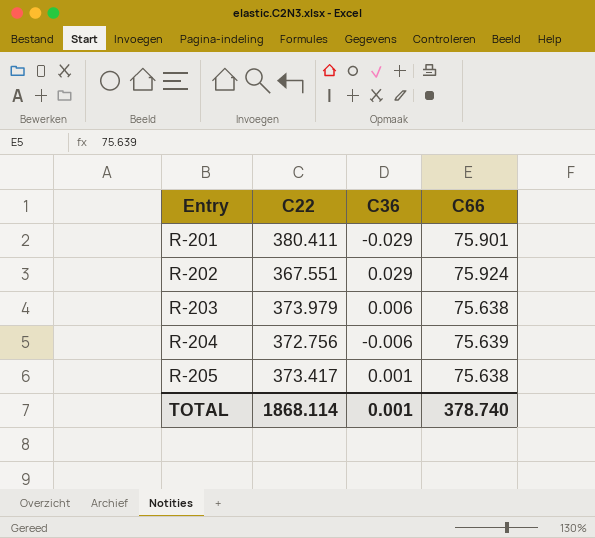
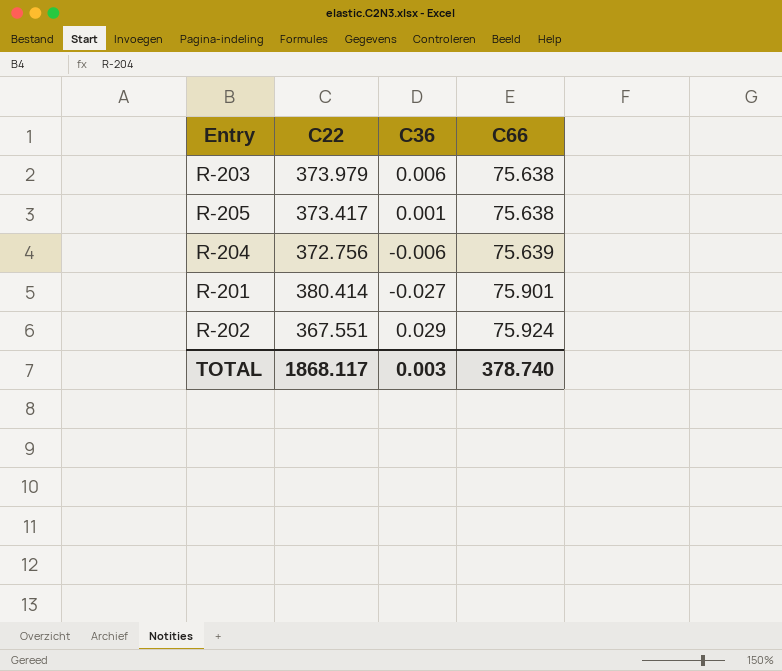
row order: Entry ascending -> C66 ascending
R-201 | C22: 380.411 -> 380.414
R-201 | C36: -0.029 -> -0.027
TOTAL | C22: 1868.114 -> 1868.117
TOTAL | C36: 0.001 -> 0.003

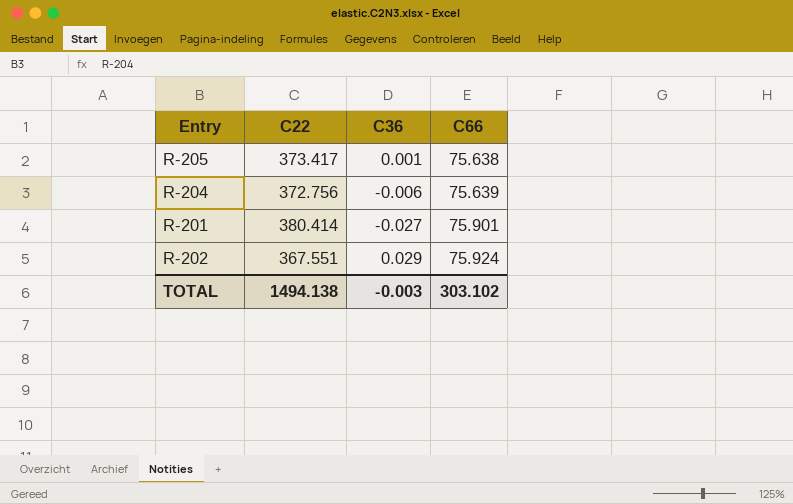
row R-203: 373.979 | 0.006 | 75.638 -> none
TOTAL | C22: 1868.117 -> 1494.138
TOTAL | C36: 0.003 -> -0.003
TOTAL | C66: 378.740 -> 303.102

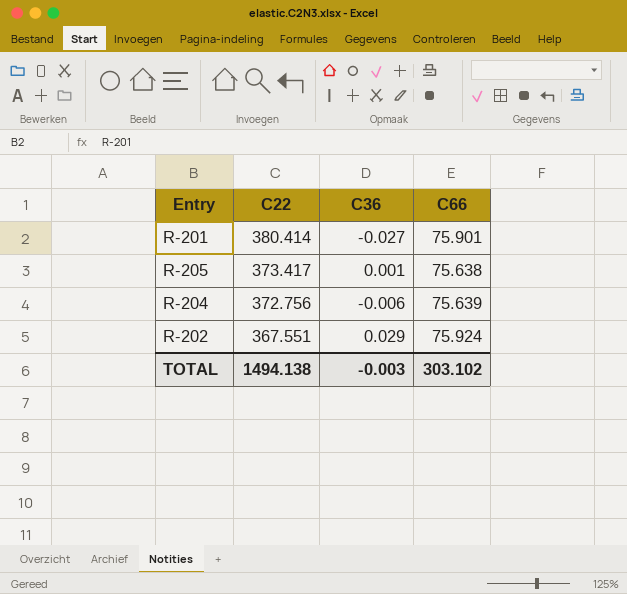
row order: C66 ascending -> C22 descending

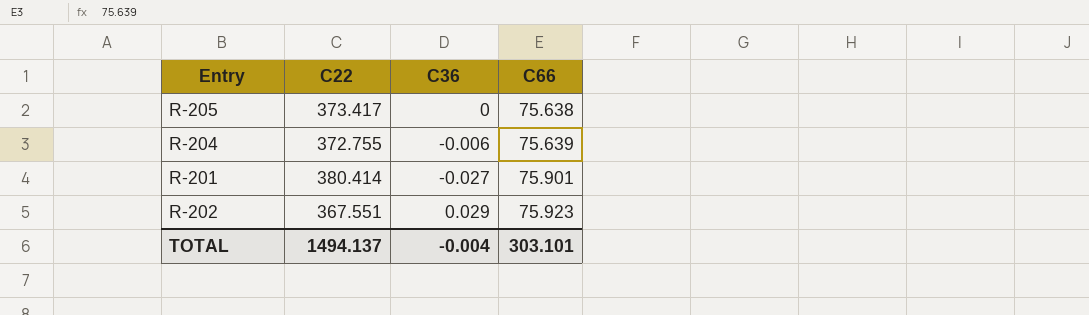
row order: C22 descending -> C66 ascending
R-205 | C36: 0.001 -> 0
R-204 | C22: 372.756 -> 372.755
R-202 | C66: 75.924 -> 75.923
TOTAL | C22: 1494.138 -> 1494.137
TOTAL | C36: -0.003 -> -0.004
TOTAL | C66: 303.102 -> 303.101

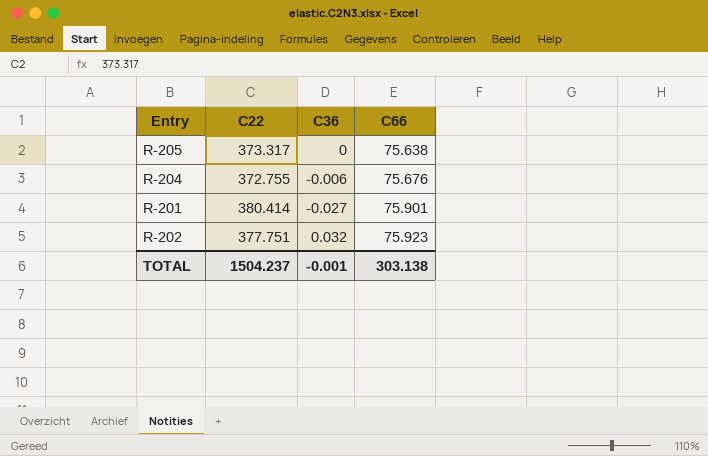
R-205 | C22: 373.417 -> 373.317
R-204 | C66: 75.639 -> 75.676
R-202 | C22: 367.551 -> 377.751
R-202 | C36: 0.029 -> 0.032
TOTAL | C22: 1494.137 -> 1504.237
TOTAL | C36: -0.004 -> -0.001
TOTAL | C66: 303.101 -> 303.138

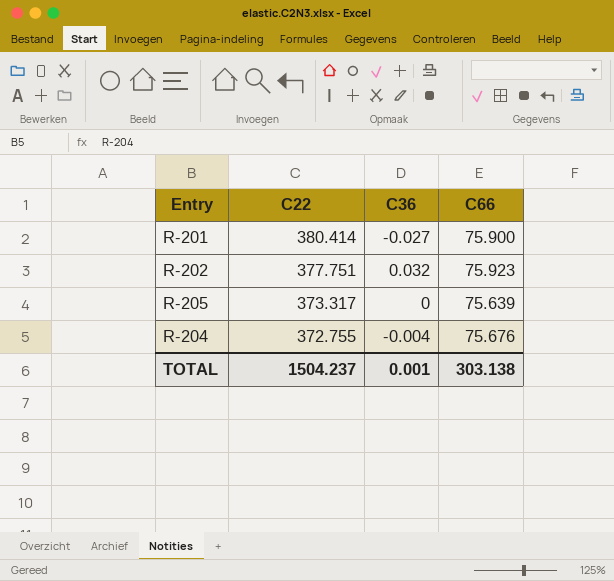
row order: C66 ascending -> C22 descending
R-201 | C66: 75.901 -> 75.900
R-205 | C66: 75.638 -> 75.639
R-204 | C36: -0.006 -> -0.004
TOTAL | C36: -0.001 -> 0.001

